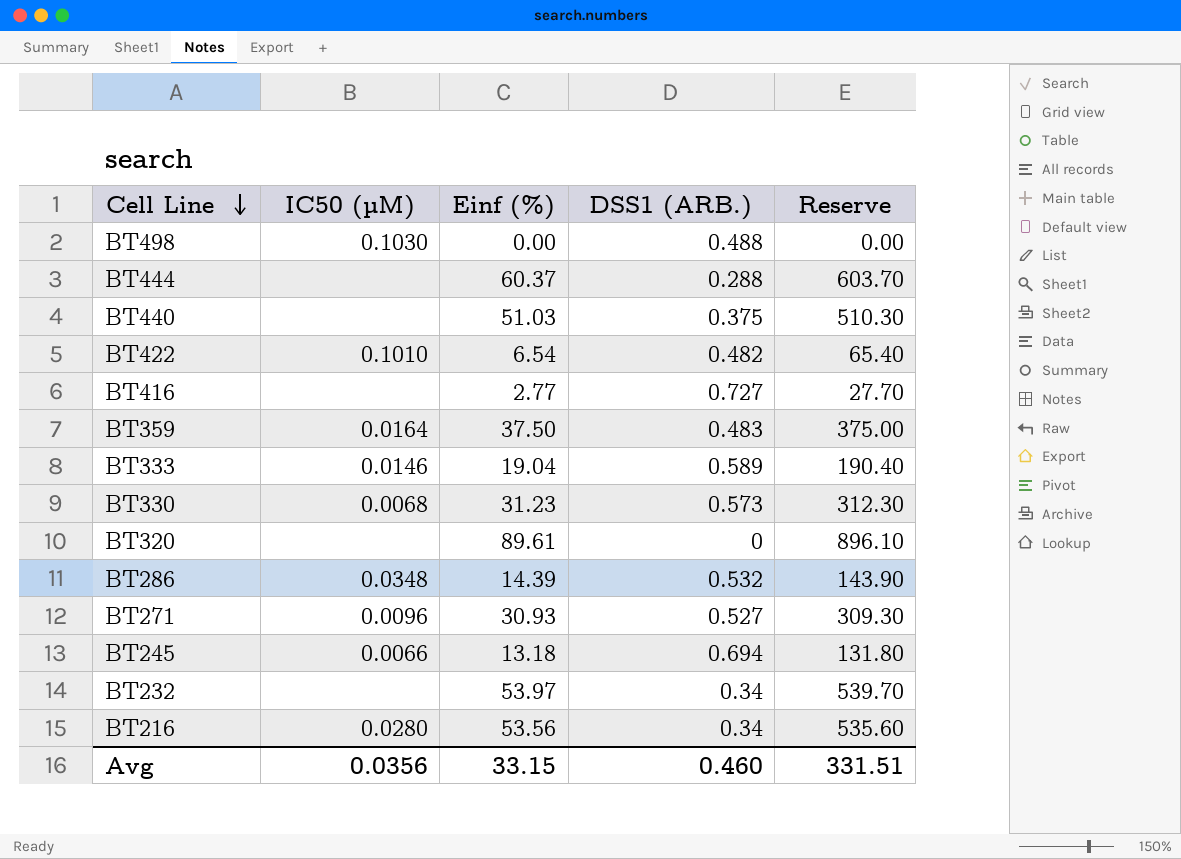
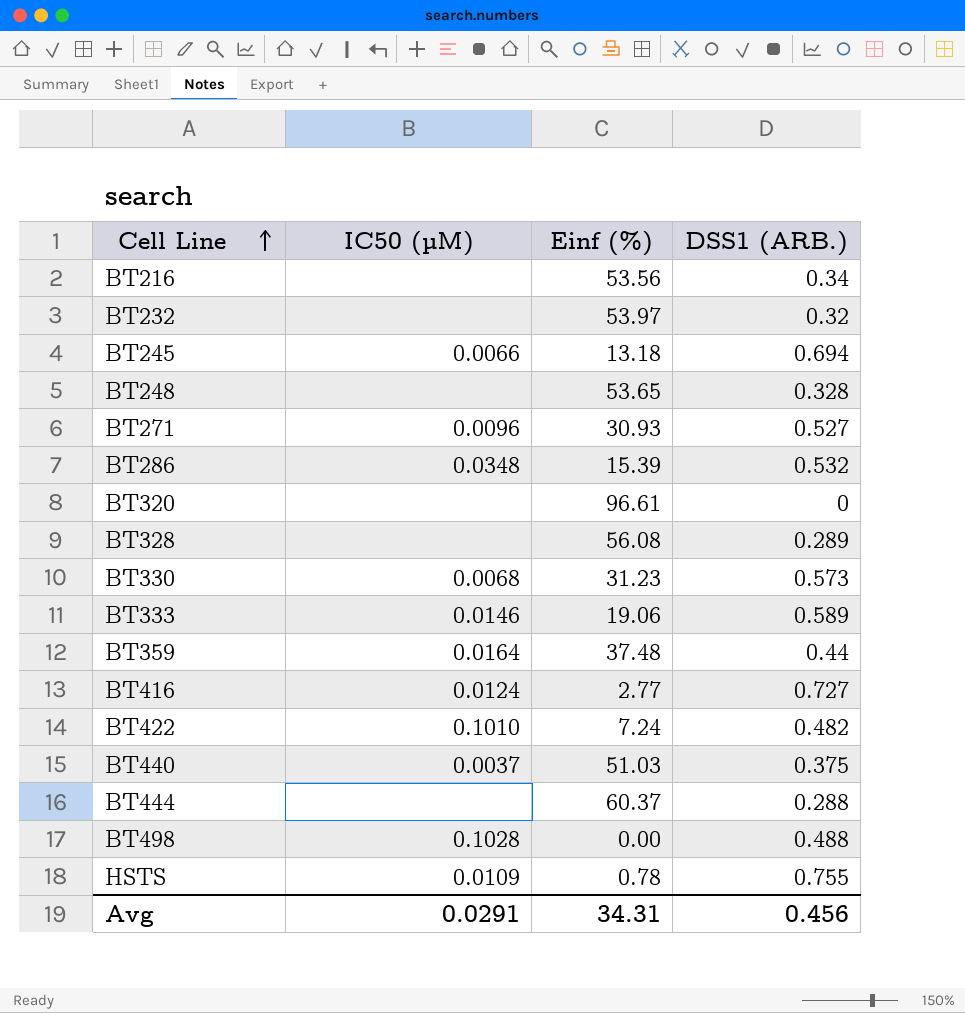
row order: Cell Line descending -> Cell Line ascending
column Reserve | formula: [Einf (%)] * 10 -> none
BT216 | IC50 (µM): 0.0280 -> none
BT232 | DSS1 (ARB.): 0.34 -> 0.32
row BT248: none -> none | 53.65 | 0.328
BT286 | Einf (%): 14.39 -> 15.39
BT320 | Einf (%): 89.61 -> 96.61
row BT328: none -> none | 56.08 | 0.289
BT333 | Einf (%): 19.04 -> 19.06
BT359 | Einf (%): 37.50 -> 37.48
BT359 | DSS1 (ARB.): 0.483 -> 0.44
BT416 | IC50 (µM): none -> 0.0124
BT422 | Einf (%): 6.54 -> 7.24
BT440 | IC50 (µM): none -> 0.0037
BT498 | IC50 (µM): 0.1030 -> 0.1028
row HSTS: none -> 0.0109 | 0.78 | 0.755
Avg | IC50 (µM): 0.0356 -> 0.0291
Avg | Einf (%): 33.15 -> 34.31
Avg | DSS1 (ARB.): 0.460 -> 0.456

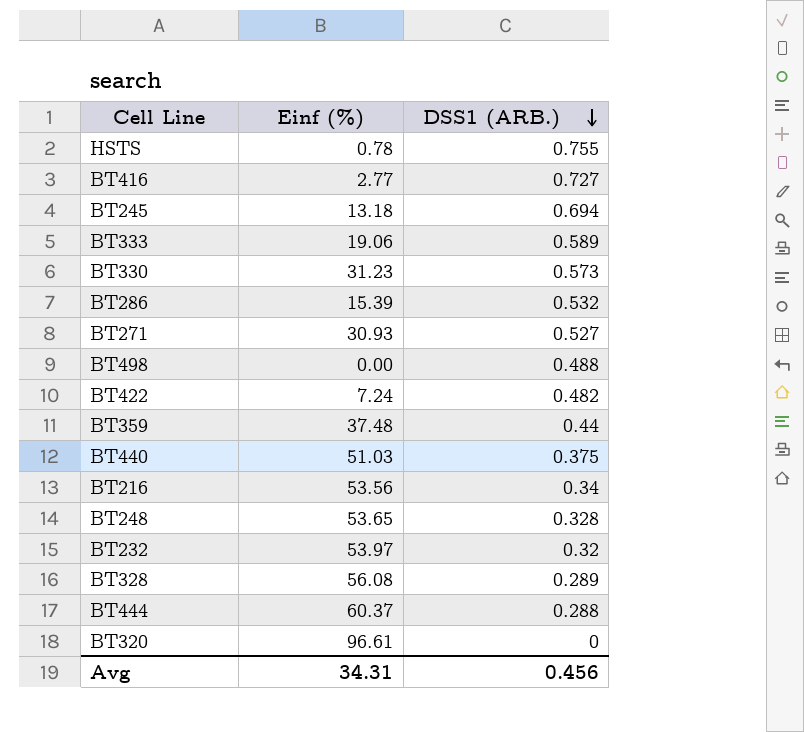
row order: Cell Line ascending -> DSS1 (ARB.) descending
column IC50 (µM) | position: 2 -> none

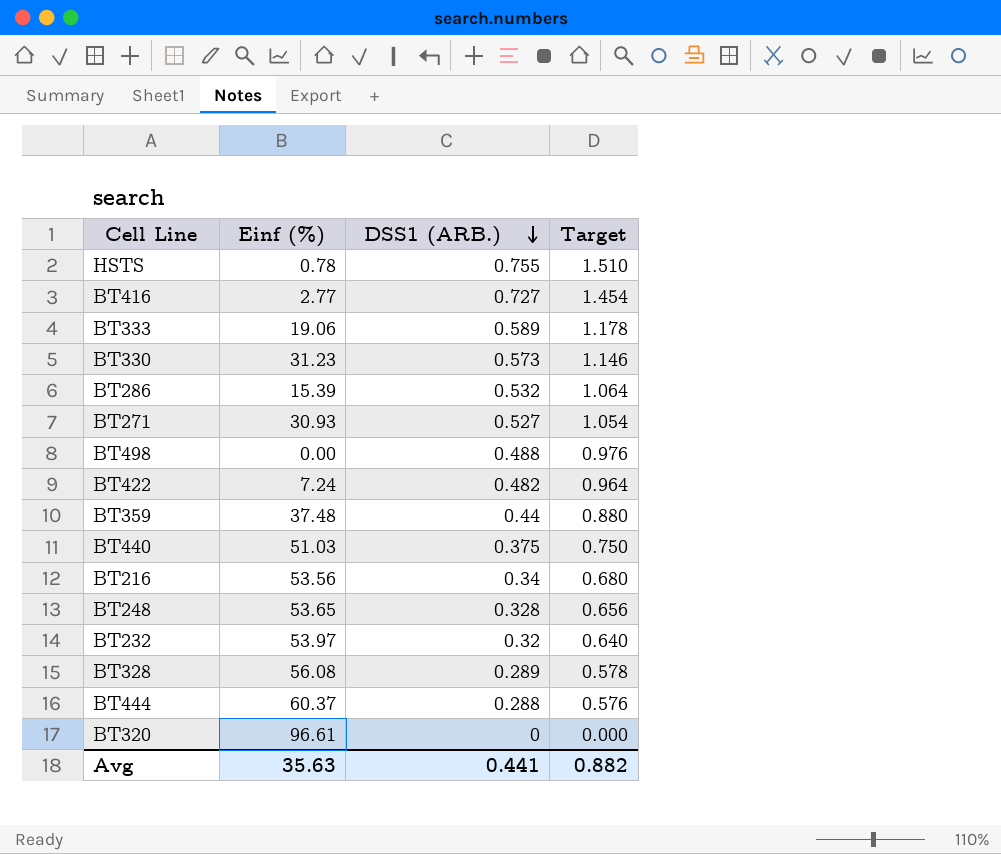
column Target | formula: none -> [DSS1 (ARB.)] * 2
row BT245: 13.18 | 0.694 -> none
Avg | Einf (%): 34.31 -> 35.63
Avg | DSS1 (ARB.): 0.456 -> 0.441

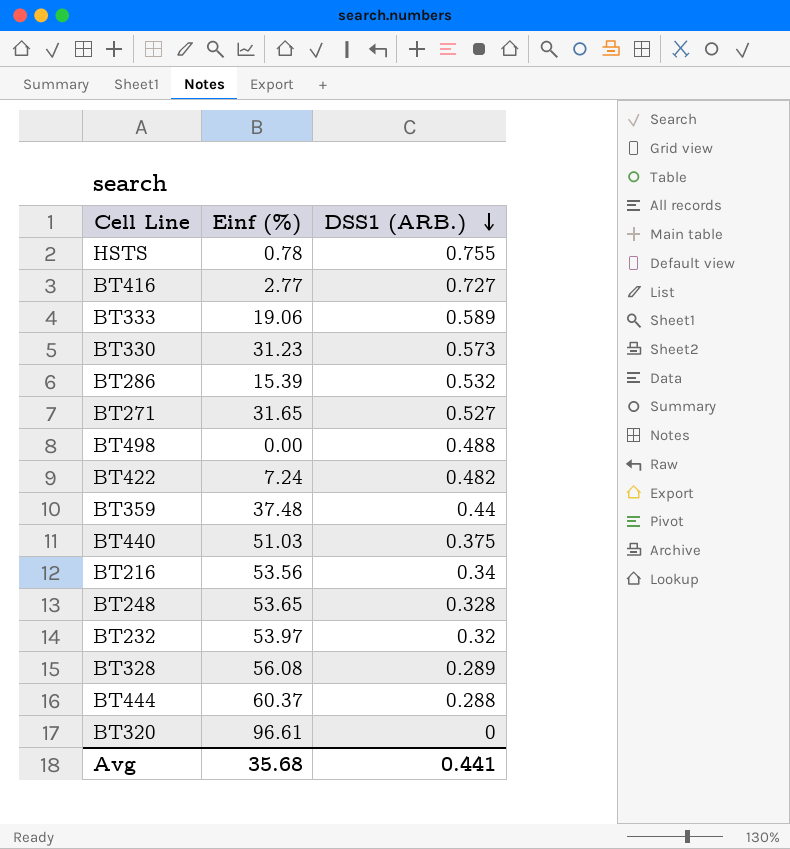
column Target | formula: [DSS1 (ARB.)] * 2 -> none
BT271 | Einf (%): 30.93 -> 31.65
Avg | Einf (%): 35.63 -> 35.68

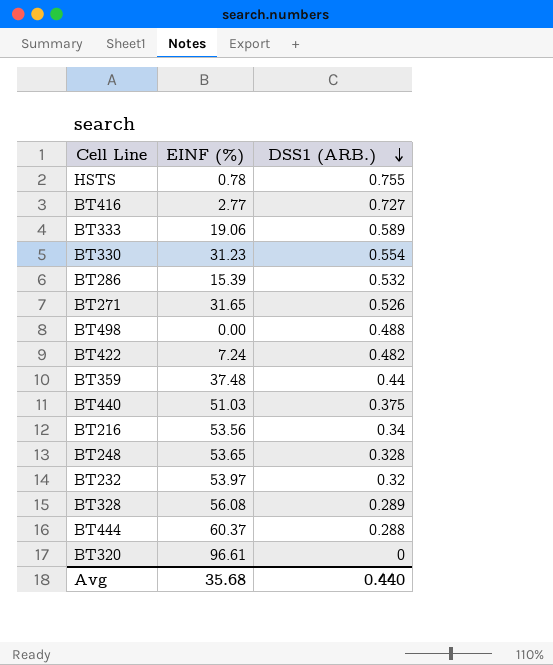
column name: Einf (%) -> EINF (%)
BT330 | DSS1 (ARB.): 0.573 -> 0.554
BT271 | DSS1 (ARB.): 0.527 -> 0.526
Avg | DSS1 (ARB.): 0.441 -> 0.440

